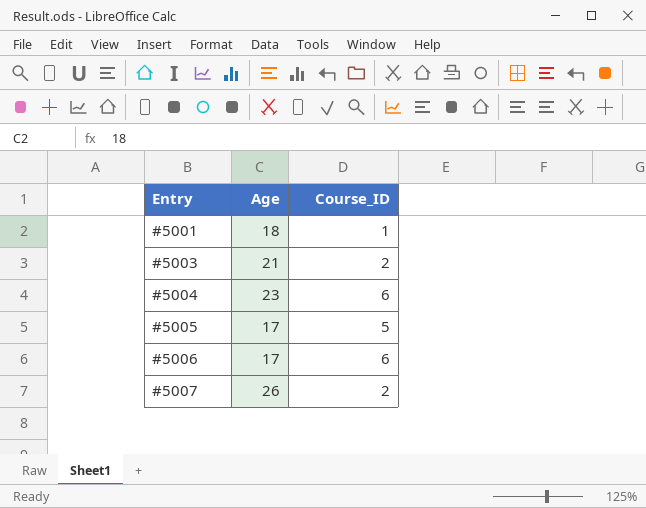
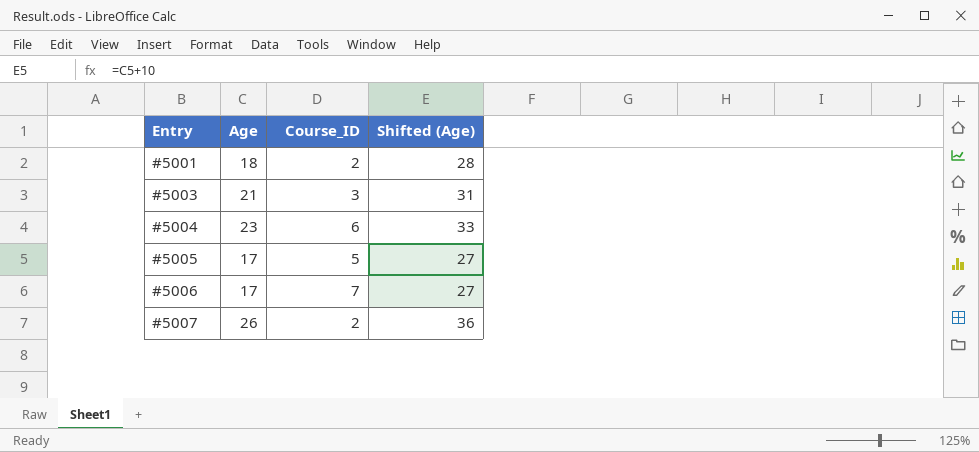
column Shifted (Age) | formula: none -> [Age] + 10
#5001 | Course_ID: 1 -> 2
#5003 | Course_ID: 2 -> 3
#5006 | Course_ID: 6 -> 7

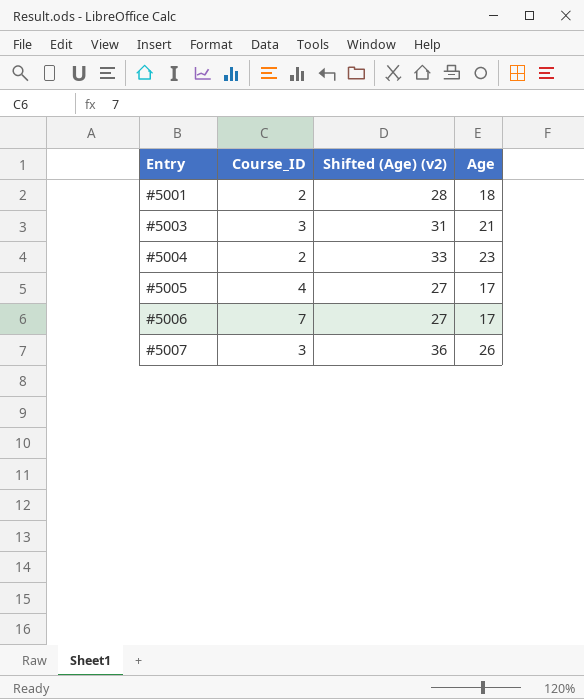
column name: Shifted (Age) -> Shifted (Age) (v2)
column Age | position: 2 -> 4
#5004 | Course_ID: 6 -> 2
#5005 | Course_ID: 5 -> 4
#5007 | Course_ID: 2 -> 3

